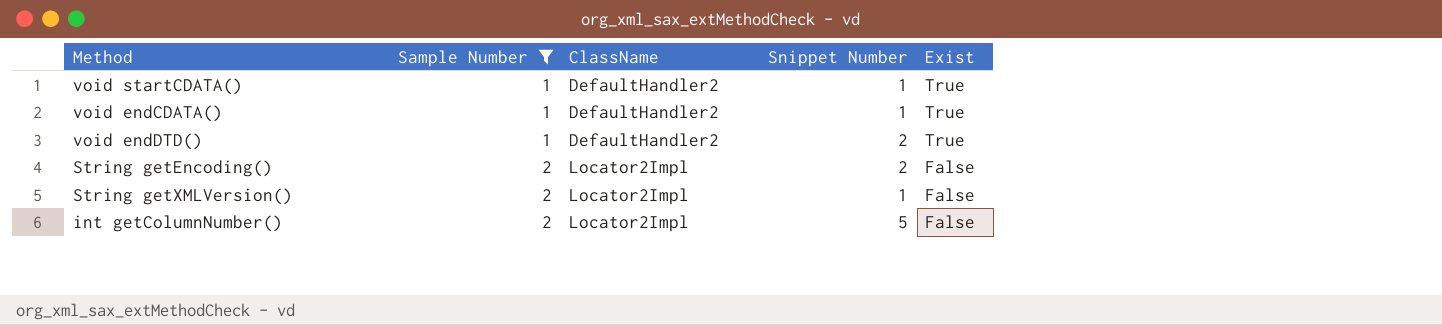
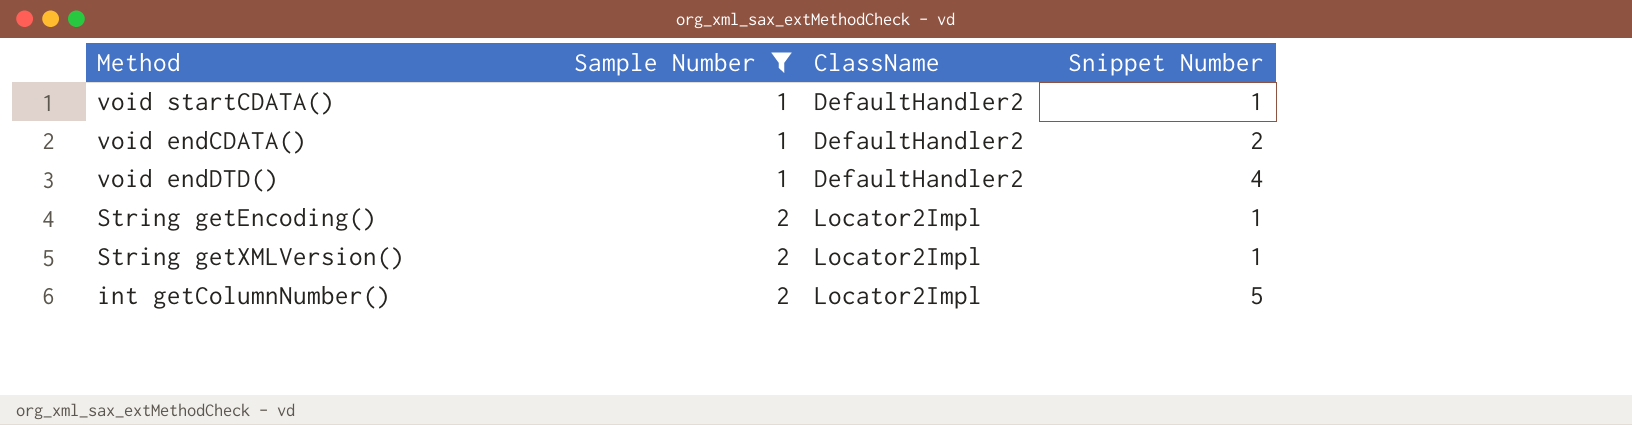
column Exist | position: 5 -> none
void endCDATA() | Snippet Number: 1 -> 2
void endDTD() | Snippet Number: 2 -> 4
String getEncoding() | Snippet Number: 2 -> 1

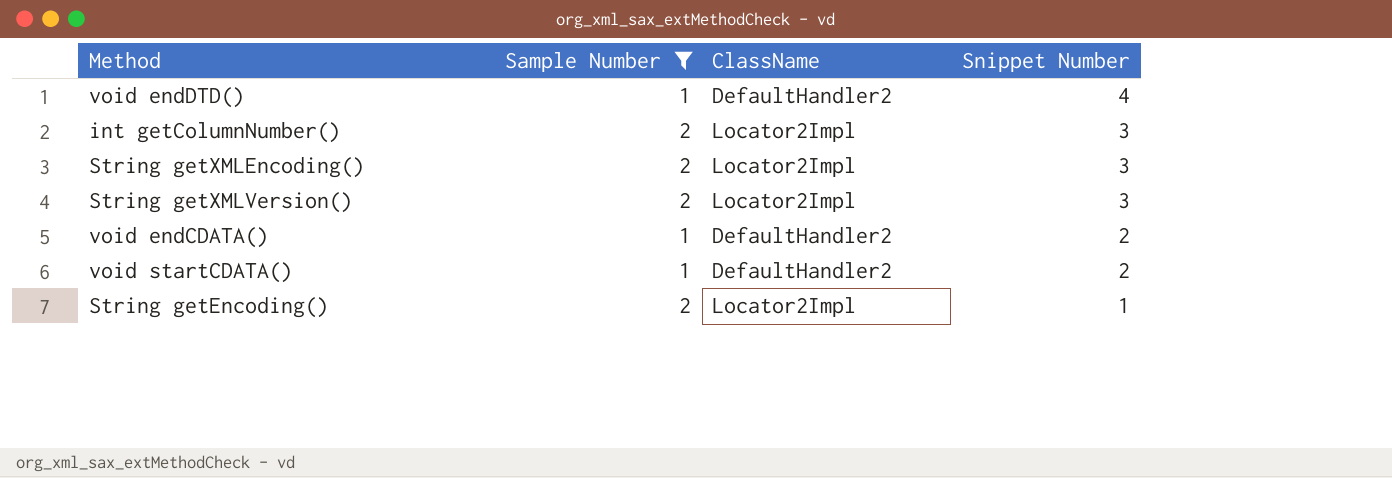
row order: Sample Number ascending -> Snippet Number descending
int getColumnNumber() | Snippet Number: 5 -> 3
row String getXMLEncoding(): none -> 2 | Locator2Impl | 3
String getXMLVersion() | Snippet Number: 1 -> 3
void startCDATA() | Snippet Number: 1 -> 2

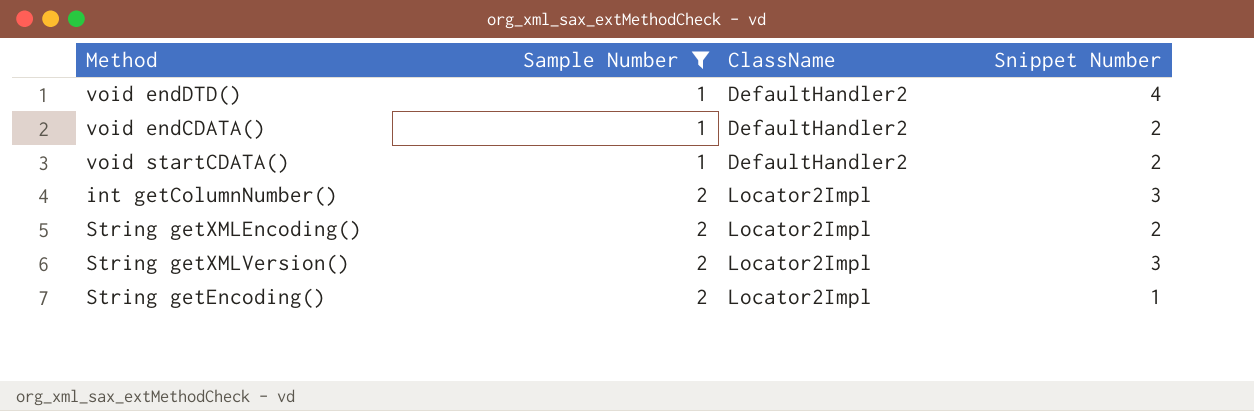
row order: Snippet Number descending -> Sample Number ascending
String getXMLEncoding() | Snippet Number: 3 -> 2

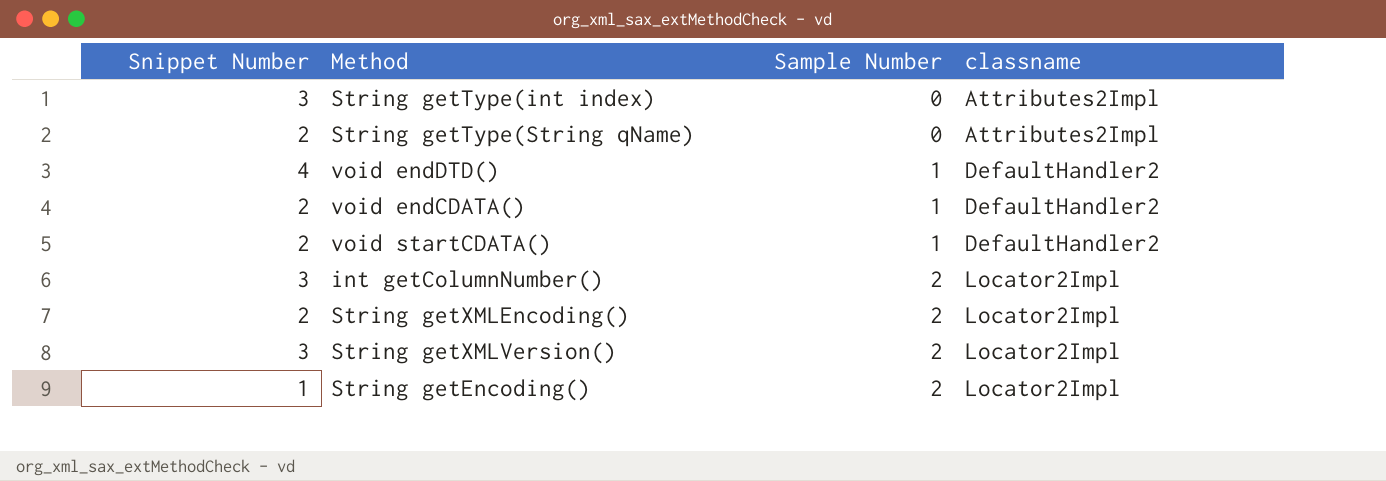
filter: Sample Number != 0 -> none
column Snippet Number | position: 4 -> 1
column name: ClassName -> classname

